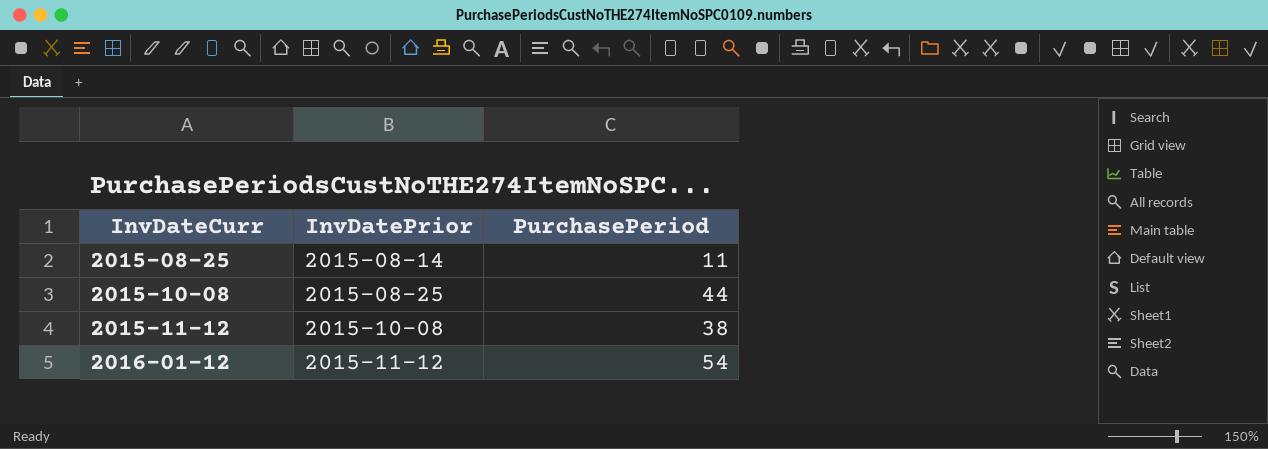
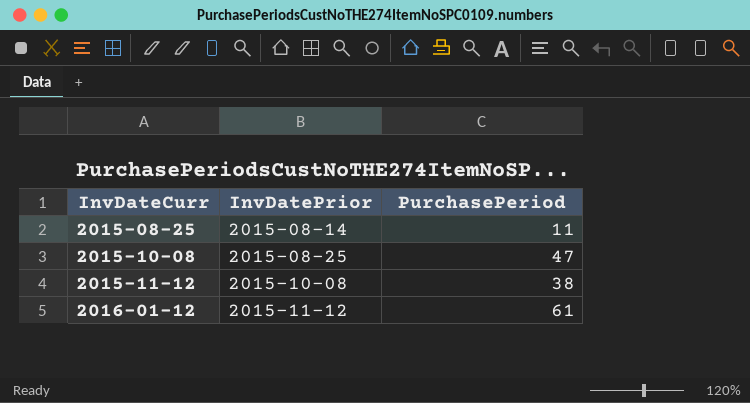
2015-10-08 | PurchasePeriod: 44 -> 47
2016-01-12 | PurchasePeriod: 54 -> 61

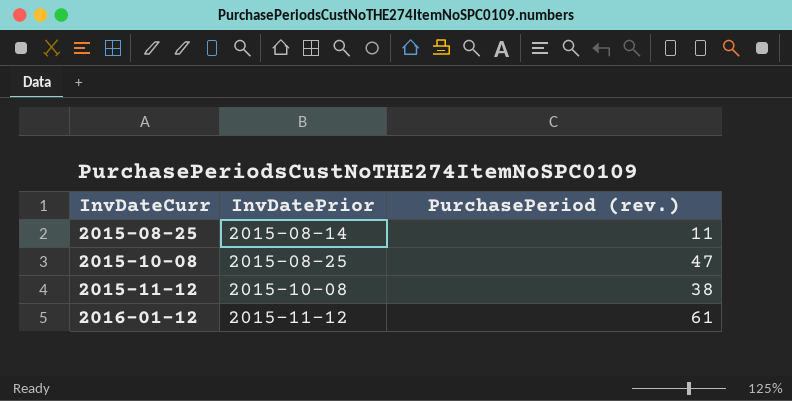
column name: PurchasePeriod -> PurchasePeriod (rev.)

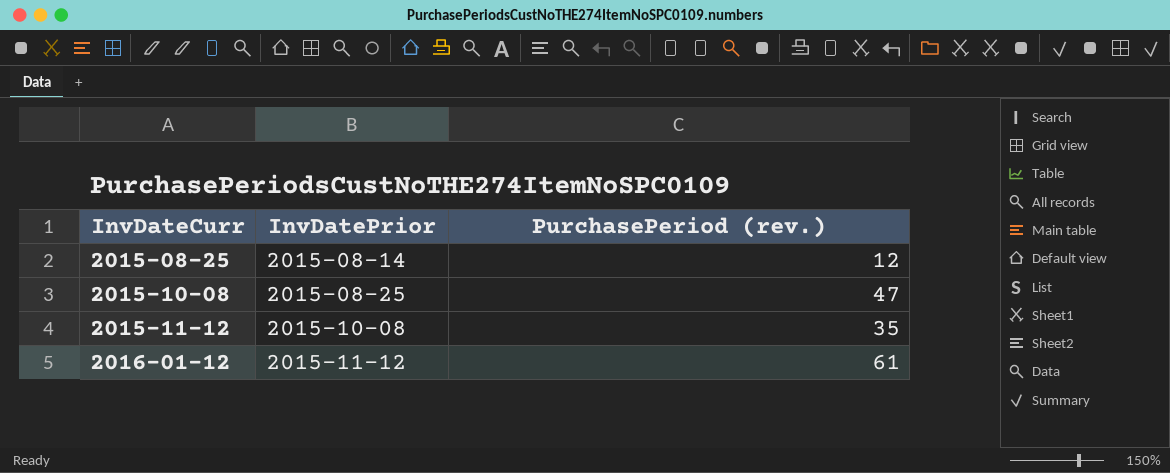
2015-08-25 | PurchasePeriod (rev.): 11 -> 12
2015-11-12 | PurchasePeriod (rev.): 38 -> 35

